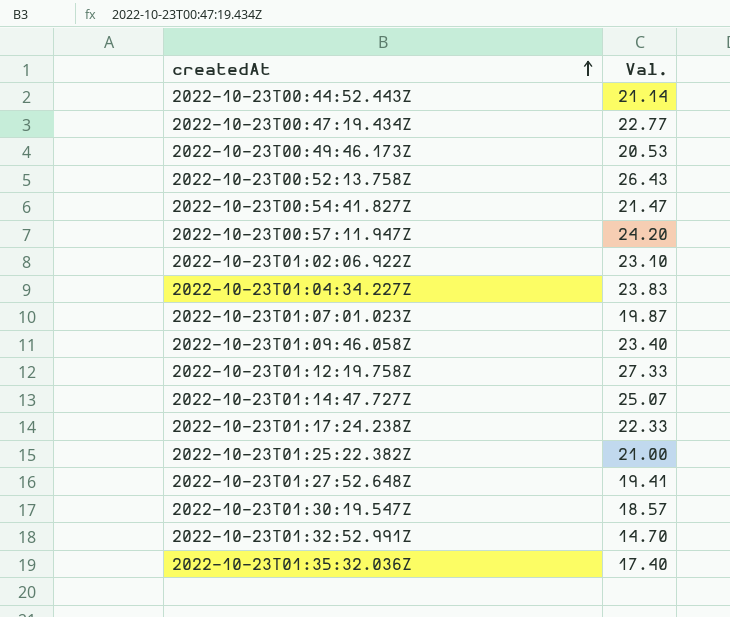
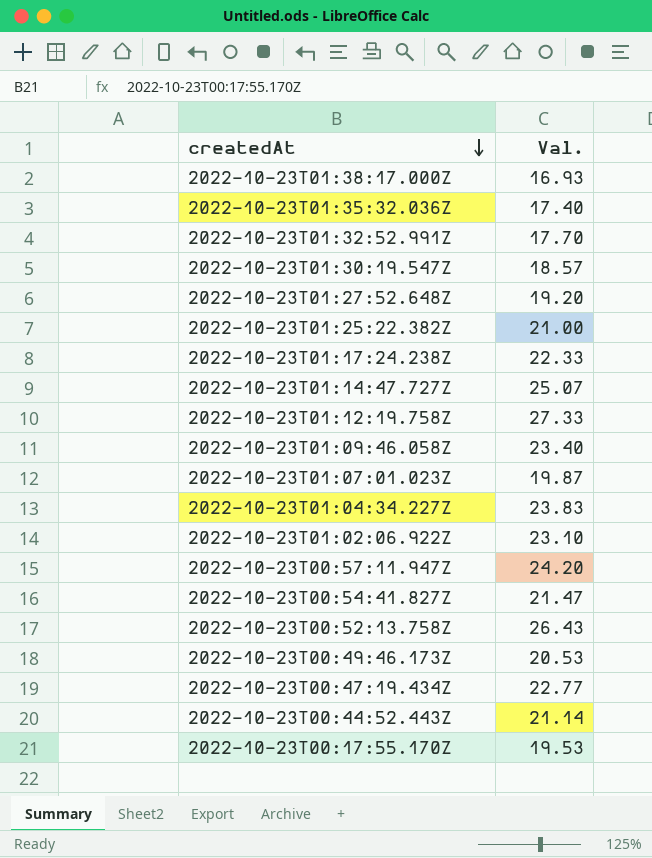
row order: createdAt ascending -> createdAt descending
row 2022-10-23T01:38:17.000Z: none -> 16.93
2022-10-23T01:32:52.991Z | Val.: 14.70 -> 17.70
2022-10-23T01:27:52.648Z | Val.: 19.41 -> 19.20
row 2022-10-23T00:17:55.170Z: none -> 19.53

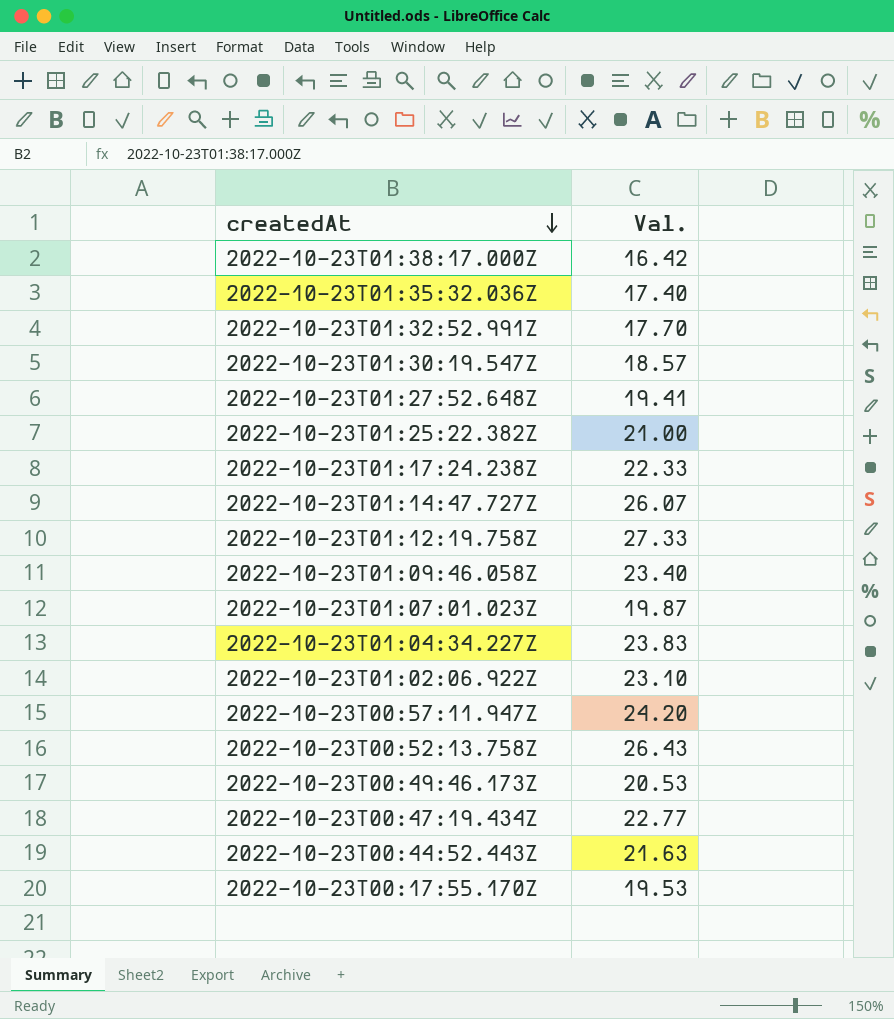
row 2022-10-23T00:54:41.827Z: 21.47 -> none
2022-10-23T01:38:17.000Z | Val.: 16.93 -> 16.42
2022-10-23T01:27:52.648Z | Val.: 19.20 -> 19.41
2022-10-23T01:14:47.727Z | Val.: 25.07 -> 26.07
2022-10-23T00:44:52.443Z | Val.: 21.14 -> 21.63

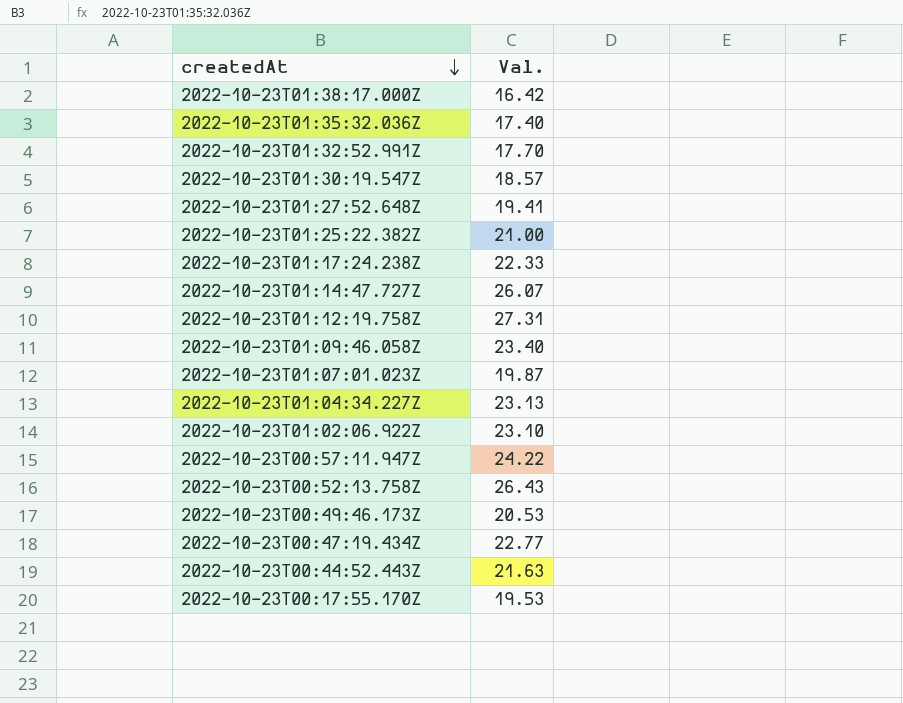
2022-10-23T01:12:19.758Z | Val.: 27.33 -> 27.31
2022-10-23T01:04:34.227Z | Val.: 23.83 -> 23.13
2022-10-23T00:57:11.947Z | Val.: 24.20 -> 24.22

